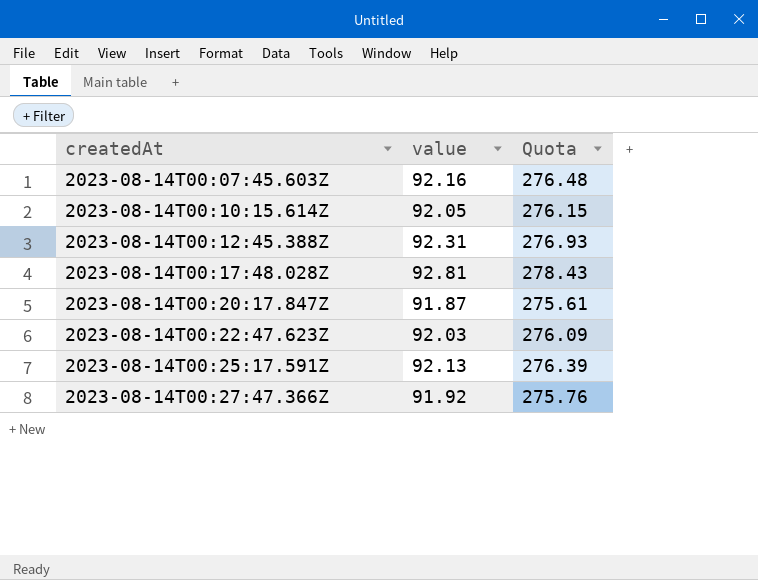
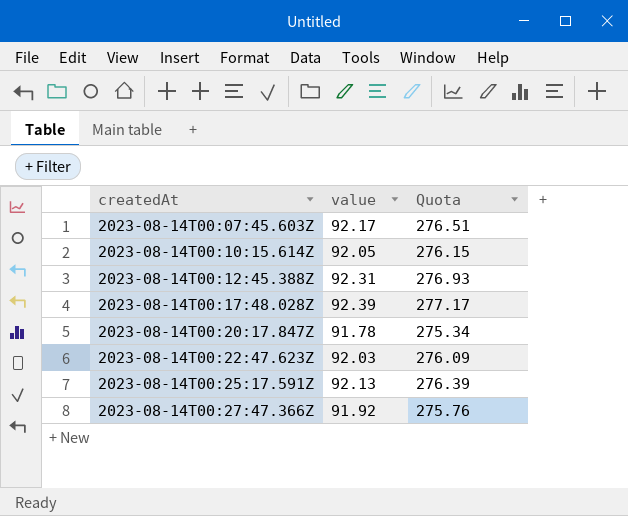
2023-08-14T00:07:45.603Z | value: 92.16 -> 92.17
2023-08-14T00:07:45.603Z | Quota: 276.48 -> 276.51
2023-08-14T00:17:48.028Z | value: 92.81 -> 92.39
2023-08-14T00:17:48.028Z | Quota: 278.43 -> 277.17
2023-08-14T00:20:17.847Z | value: 91.87 -> 91.78
2023-08-14T00:20:17.847Z | Quota: 275.61 -> 275.34

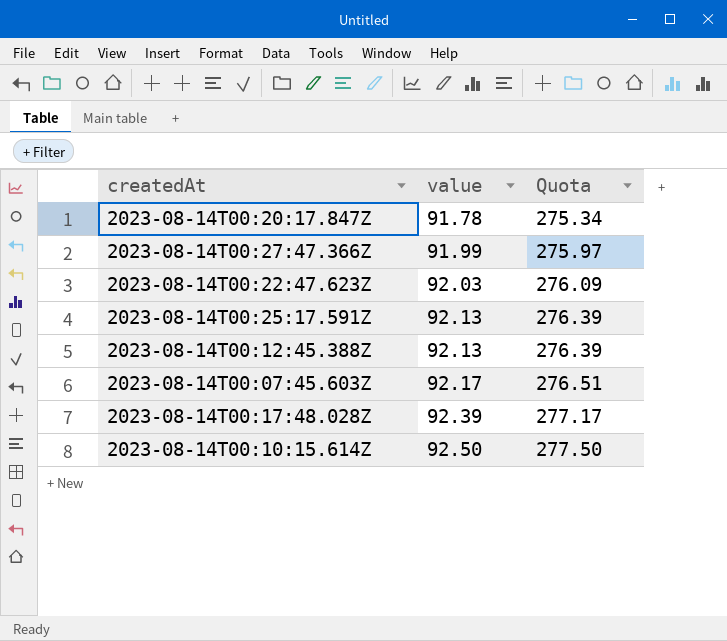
row order: createdAt ascending -> value ascending
2023-08-14T00:27:47.366Z | value: 91.92 -> 91.99
2023-08-14T00:27:47.366Z | Quota: 275.76 -> 275.97
2023-08-14T00:12:45.388Z | value: 92.31 -> 92.13
2023-08-14T00:12:45.388Z | Quota: 276.93 -> 276.39
2023-08-14T00:10:15.614Z | value: 92.05 -> 92.50
2023-08-14T00:10:15.614Z | Quota: 276.15 -> 277.50

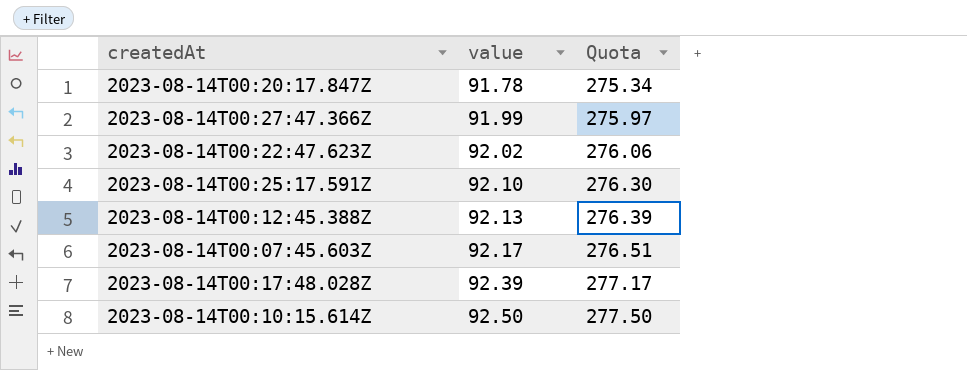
2023-08-14T00:22:47.623Z | value: 92.03 -> 92.02
2023-08-14T00:22:47.623Z | Quota: 276.09 -> 276.06
2023-08-14T00:25:17.591Z | value: 92.13 -> 92.10
2023-08-14T00:25:17.591Z | Quota: 276.39 -> 276.30

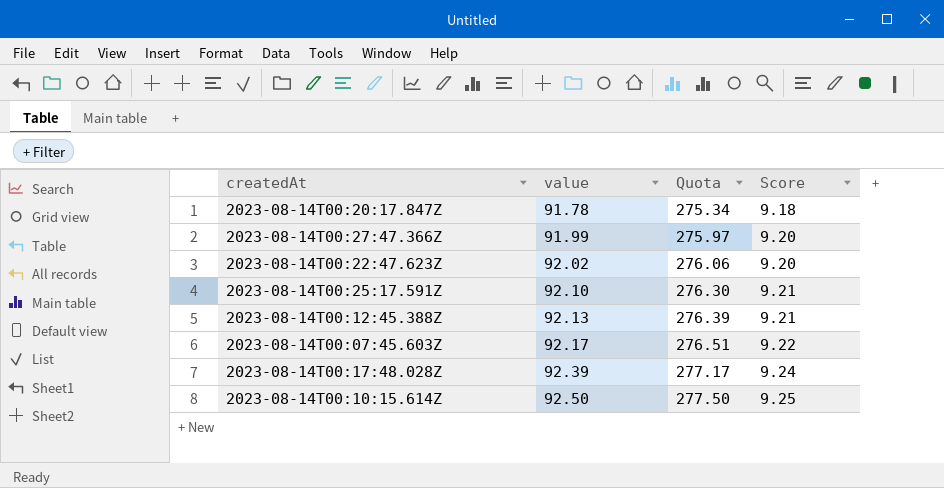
column Score | formula: none -> [value] * 0.1

